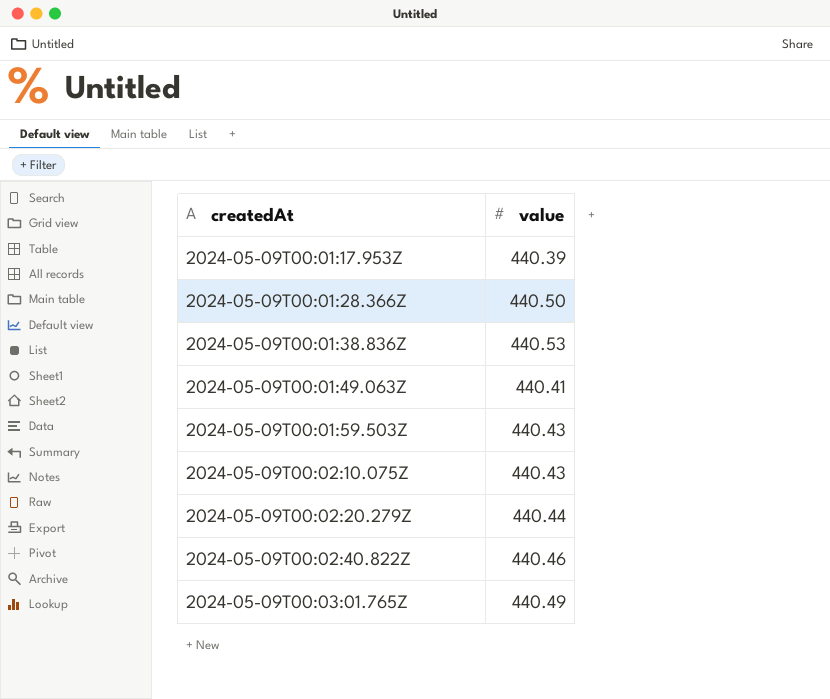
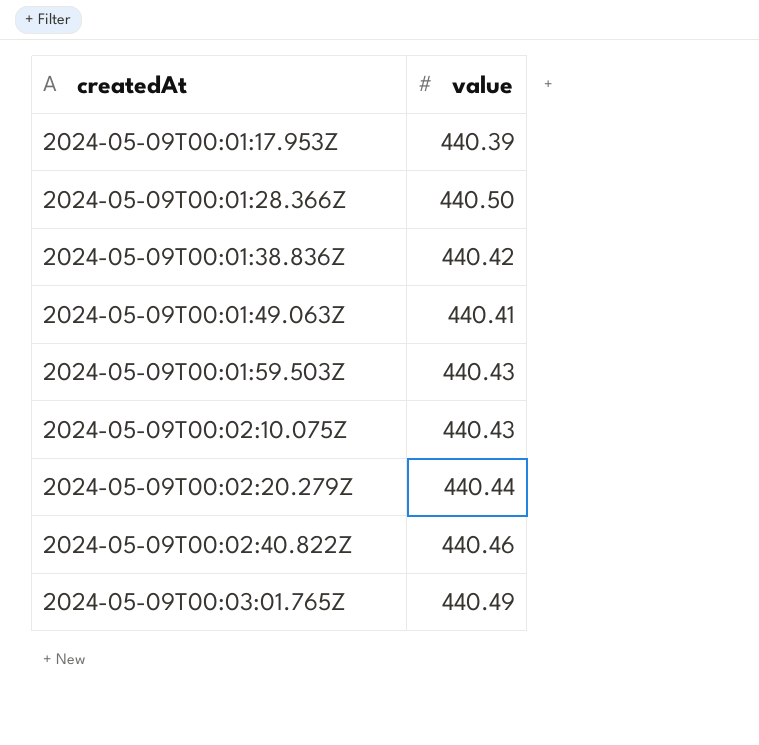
2024-05-09T00:01:38.836Z | value: 440.53 -> 440.42

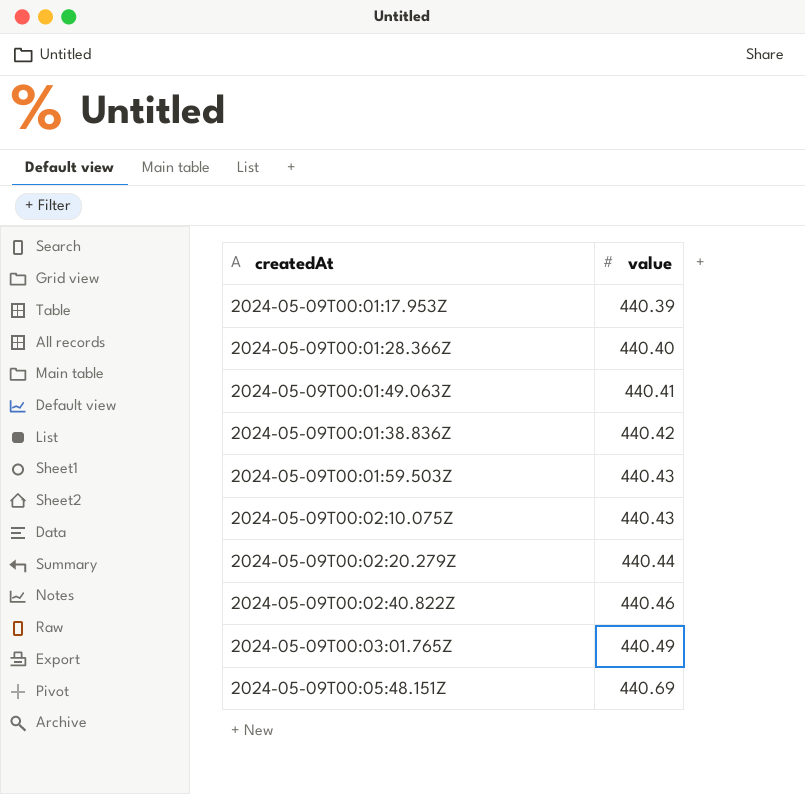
row order: createdAt ascending -> value ascending
2024-05-09T00:01:28.366Z | value: 440.50 -> 440.40
row 2024-05-09T00:05:48.151Z: none -> 440.69

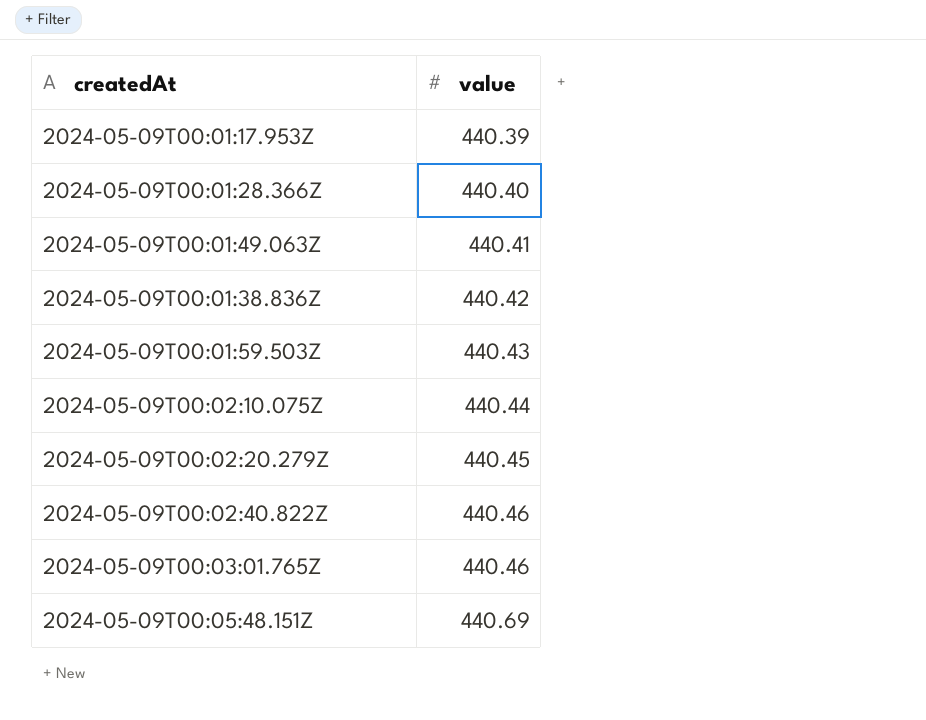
2024-05-09T00:02:10.075Z | value: 440.43 -> 440.44
2024-05-09T00:02:20.279Z | value: 440.44 -> 440.45
2024-05-09T00:03:01.765Z | value: 440.49 -> 440.46

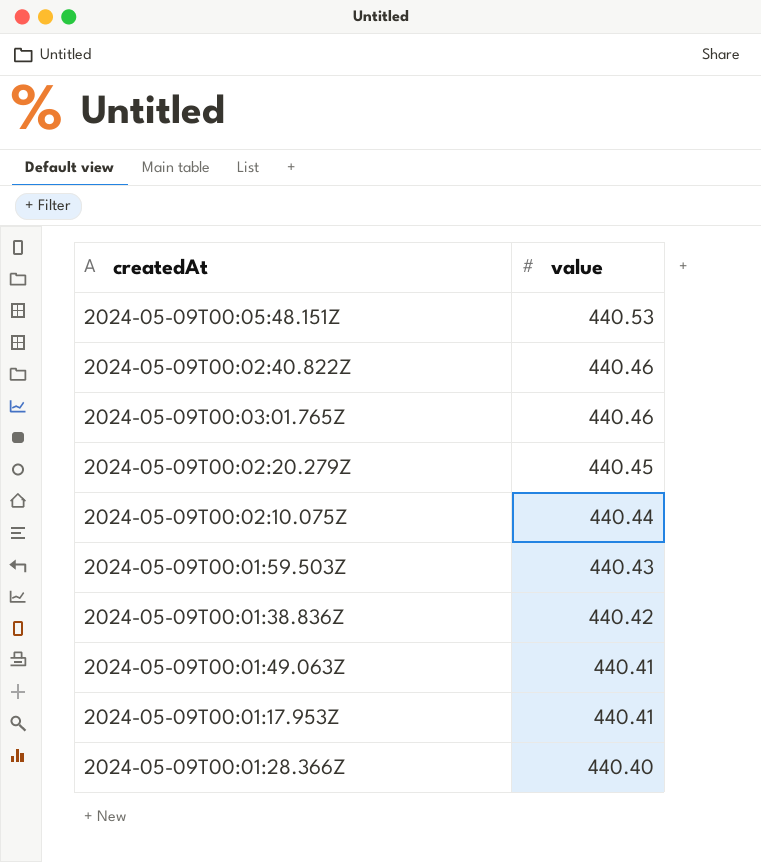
row order: value ascending -> value descending
2024-05-09T00:05:48.151Z | value: 440.69 -> 440.53
2024-05-09T00:01:17.953Z | value: 440.39 -> 440.41

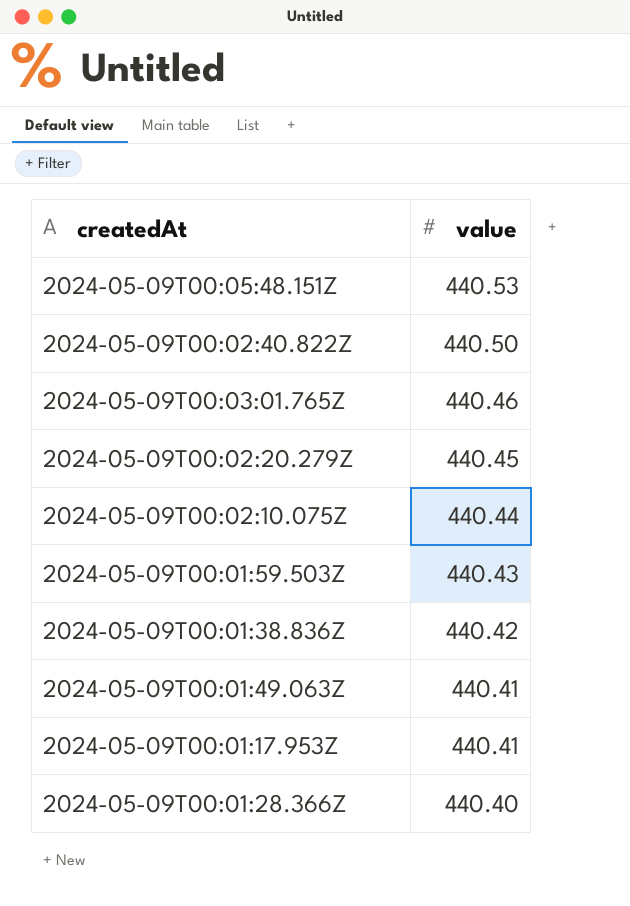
2024-05-09T00:02:40.822Z | value: 440.46 -> 440.50

